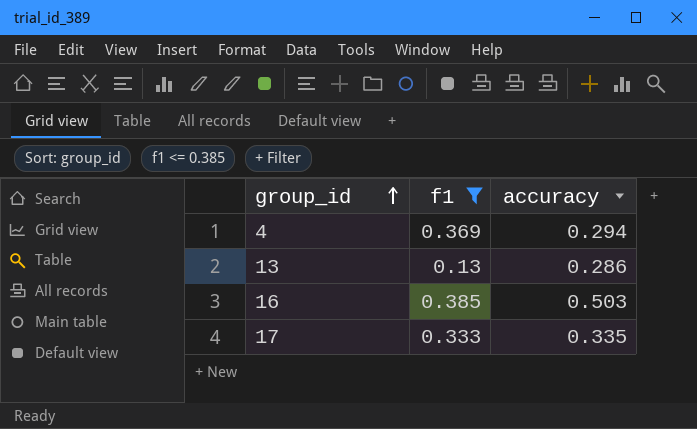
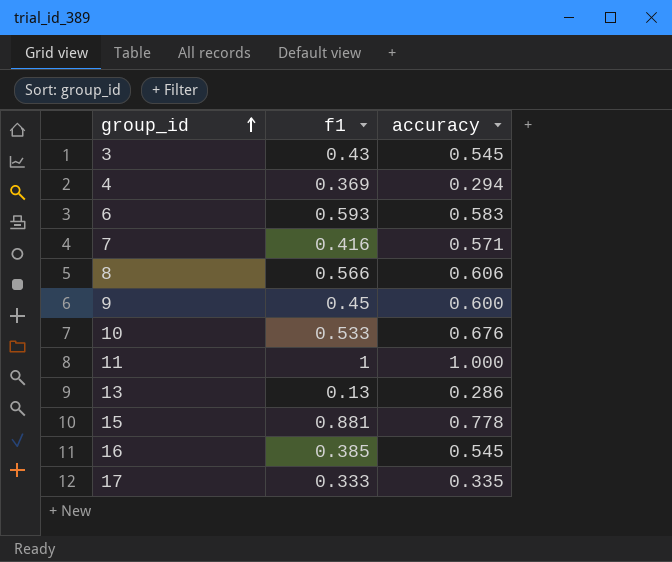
filter: f1 <= 0.385 -> none
16 | accuracy: 0.503 -> 0.545

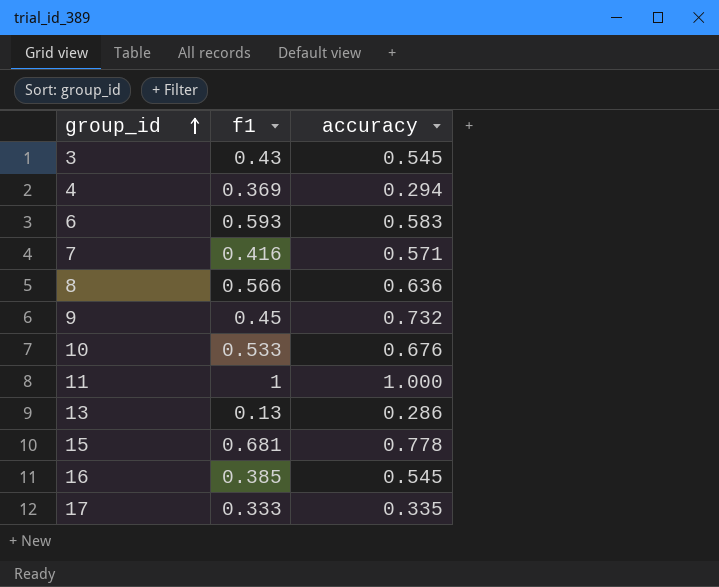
8 | accuracy: 0.606 -> 0.636
9 | accuracy: 0.600 -> 0.732
15 | f1: 0.881 -> 0.681

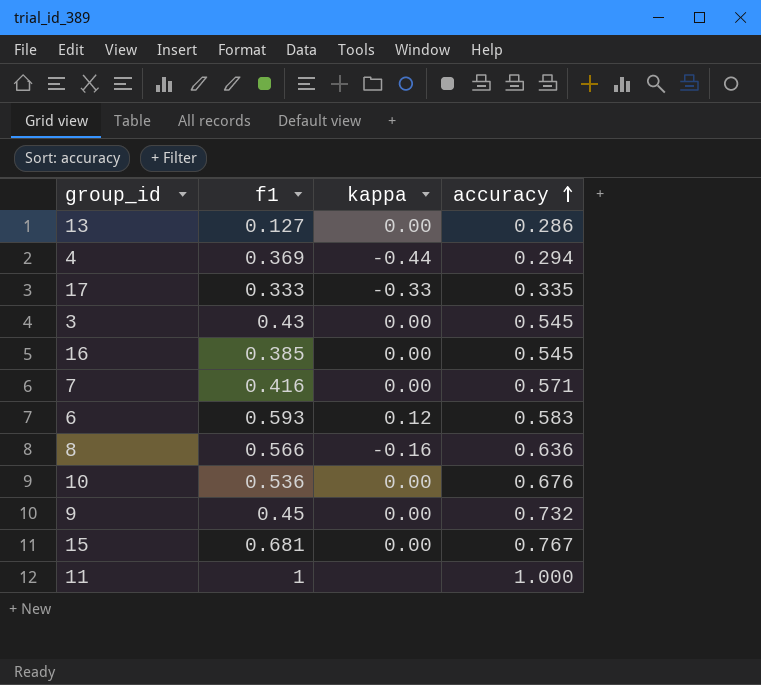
row order: group_id ascending -> accuracy ascending
column kappa | position: none -> 3
13 | f1: 0.13 -> 0.127
10 | f1: 0.533 -> 0.536
15 | accuracy: 0.778 -> 0.767

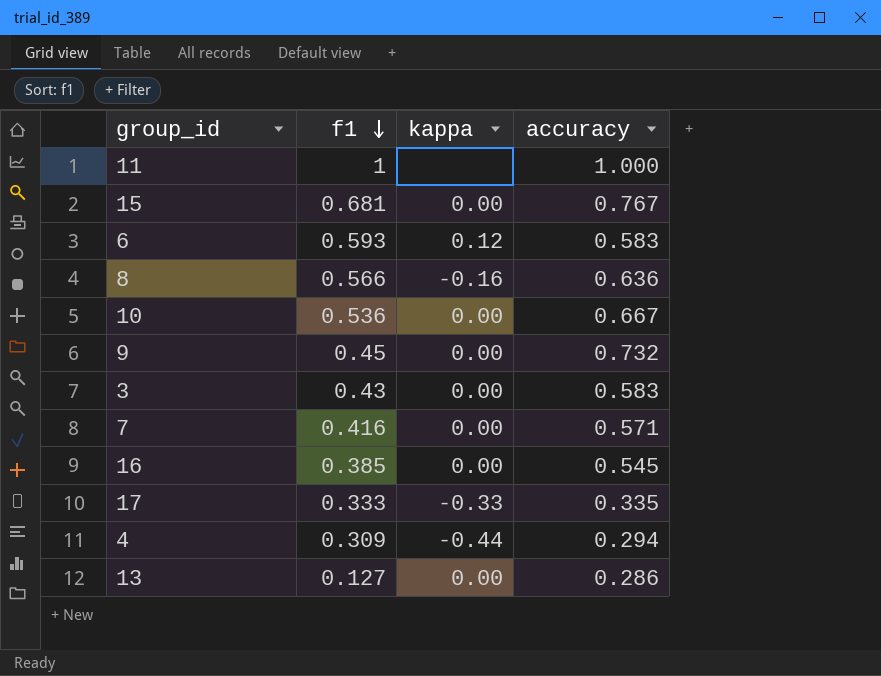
row order: accuracy ascending -> f1 descending
10 | accuracy: 0.676 -> 0.667
3 | accuracy: 0.545 -> 0.583
4 | f1: 0.369 -> 0.309

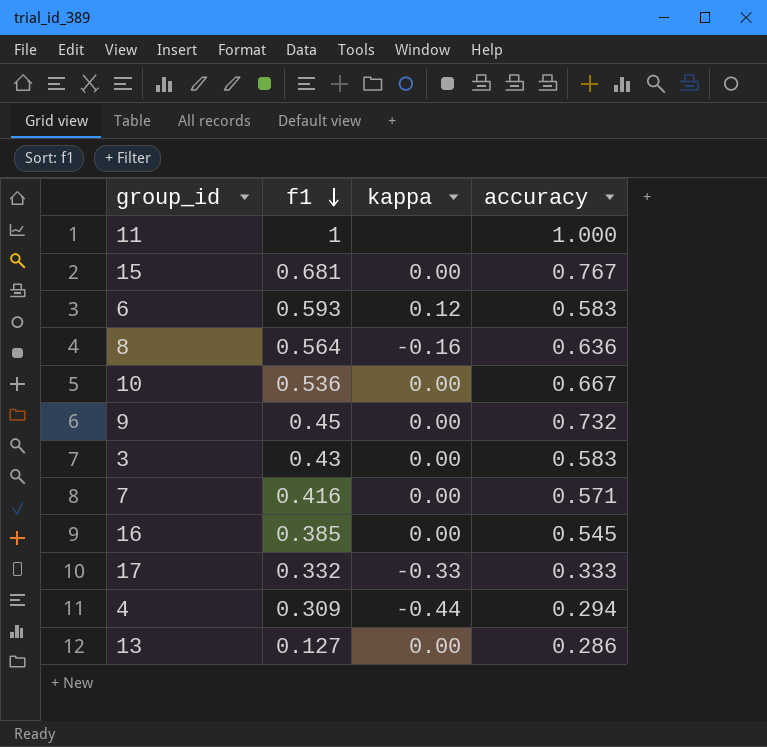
8 | f1: 0.566 -> 0.564
17 | f1: 0.333 -> 0.332
17 | accuracy: 0.335 -> 0.333

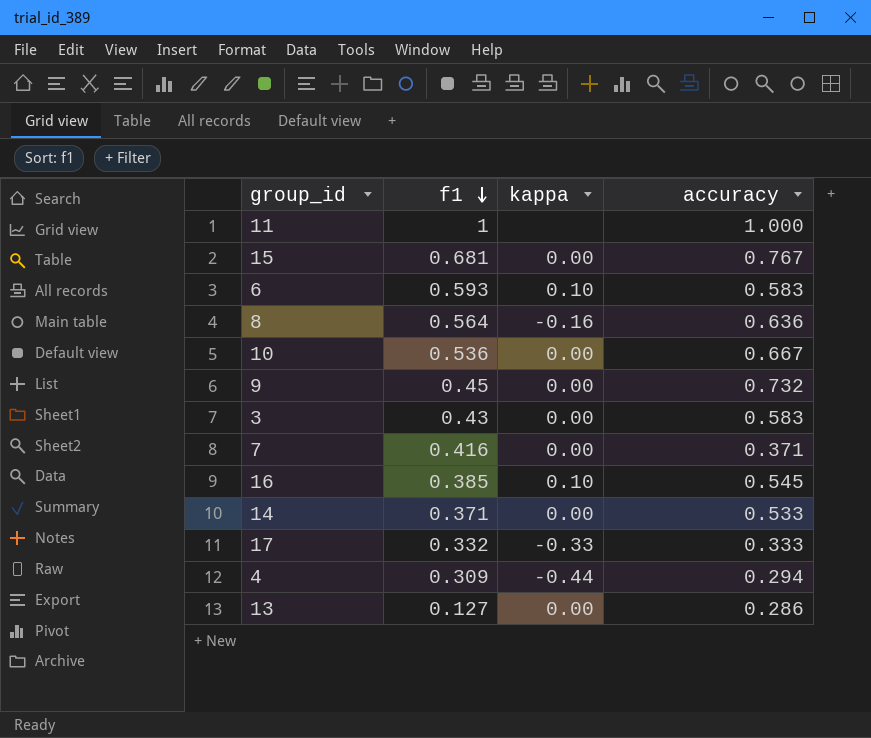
6 | kappa: 0.12 -> 0.10
7 | accuracy: 0.571 -> 0.371
16 | kappa: 0.00 -> 0.10
row 14: none -> 0.371 | 0.00 | 0.533

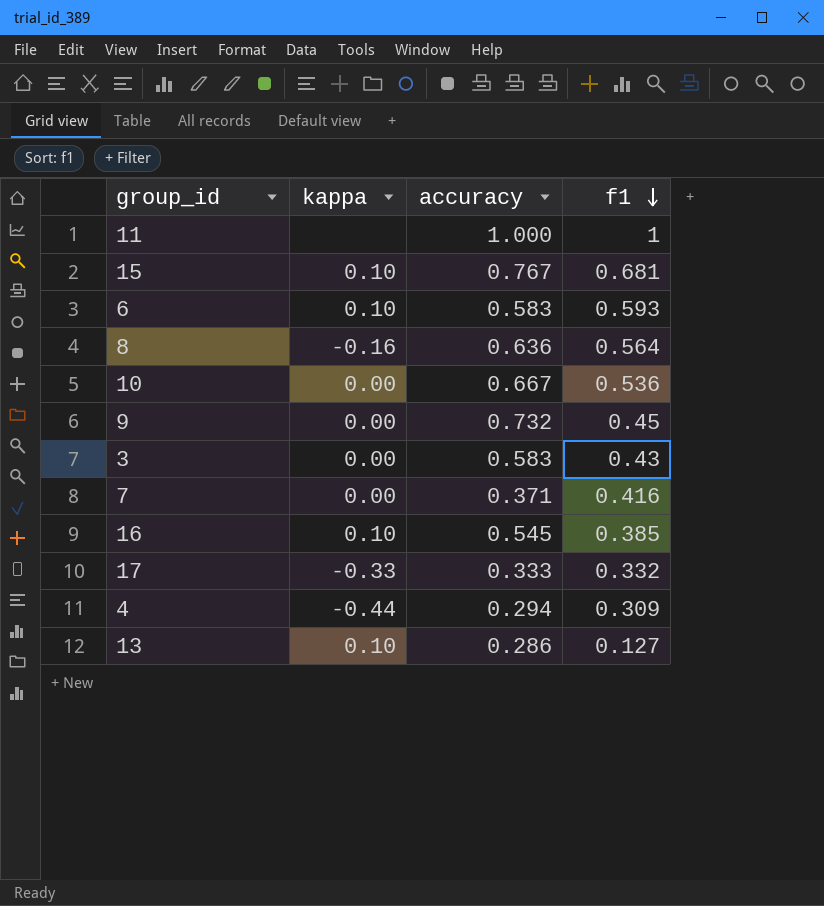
column f1 | position: 2 -> 4
row 14: 0.371 | 0.00 | 0.533 -> none
15 | kappa: 0.00 -> 0.10
13 | kappa: 0.00 -> 0.10

